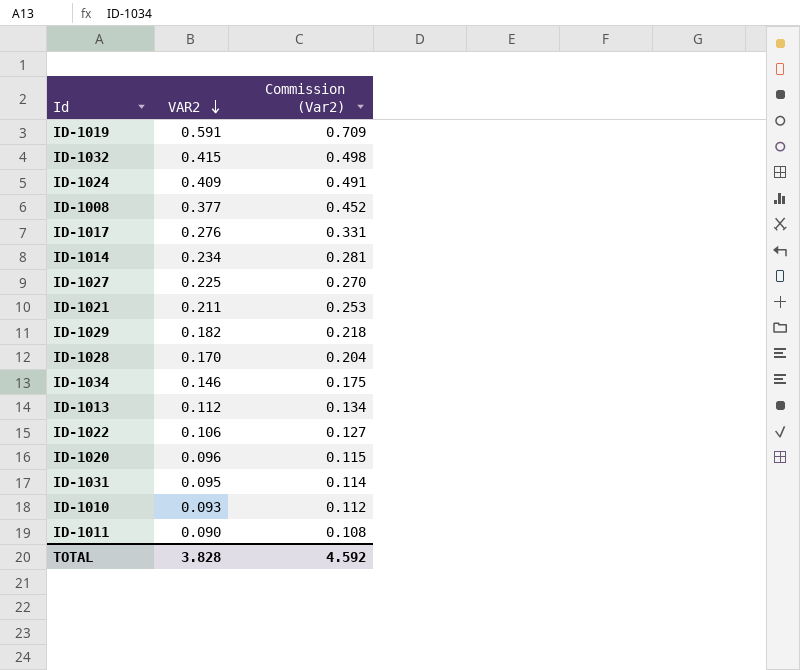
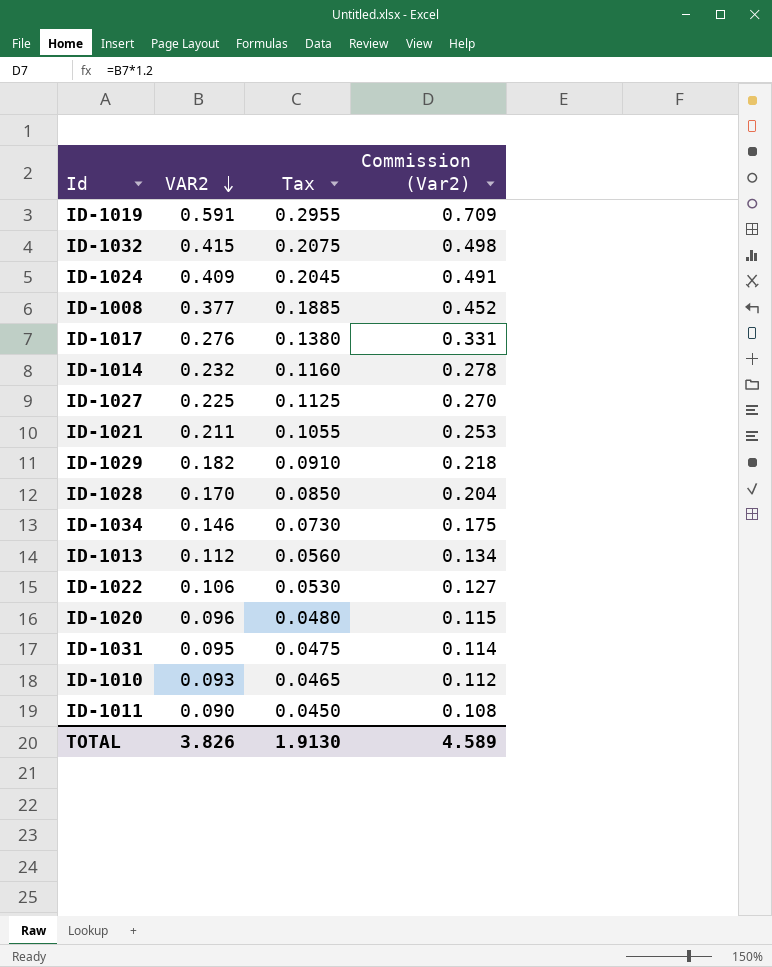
column Tax | formula: none -> [VAR2] * 0.5
ID-1014 | VAR2: 0.234 -> 0.232
ID-1014 | Commission (Var2): 0.281 -> 0.278
TOTAL | VAR2: 3.828 -> 3.826
TOTAL | Commission (Var2): 4.592 -> 4.589

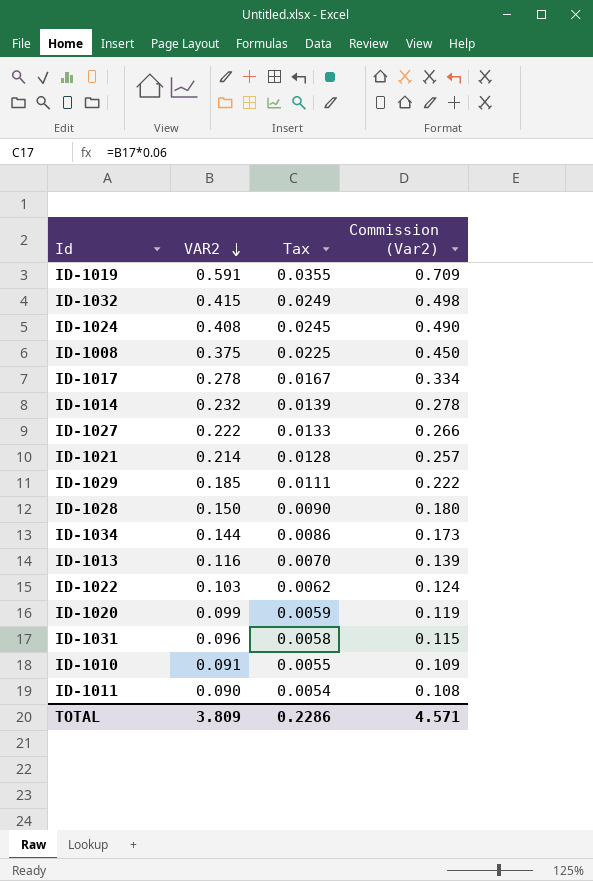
column Tax | formula: [VAR2] * 0.5 -> [VAR2] * 0.06
ID-1024 | VAR2: 0.409 -> 0.408
ID-1024 | Commission (Var2): 0.491 -> 0.490
ID-1008 | VAR2: 0.377 -> 0.375
ID-1008 | Commission (Var2): 0.452 -> 0.450
ID-1017 | VAR2: 0.276 -> 0.278
ID-1017 | Commission (Var2): 0.331 -> 0.334
ID-1027 | VAR2: 0.225 -> 0.222
ID-1027 | Commission (Var2): 0.270 -> 0.266
ID-1021 | VAR2: 0.211 -> 0.214
ID-1021 | Commission (Var2): 0.253 -> 0.257
ID-1029 | VAR2: 0.182 -> 0.185
ID-1029 | Commission (Var2): 0.218 -> 0.222
ID-1028 | VAR2: 0.170 -> 0.150
ID-1028 | Commission (Var2): 0.204 -> 0.180
ID-1034 | VAR2: 0.146 -> 0.144
ID-1034 | Commission (Var2): 0.175 -> 0.173
ID-1013 | VAR2: 0.112 -> 0.116
ID-1013 | Commission (Var2): 0.134 -> 0.139
ID-1022 | VAR2: 0.106 -> 0.103
ID-1022 | Commission (Var2): 0.127 -> 0.124
ID-1020 | VAR2: 0.096 -> 0.099
ID-1020 | Commission (Var2): 0.115 -> 0.119
ID-1031 | VAR2: 0.095 -> 0.096
ID-1031 | Commission (Var2): 0.114 -> 0.115
ID-1010 | VAR2: 0.093 -> 0.091
ID-1010 | Commission (Var2): 0.112 -> 0.109
TOTAL | VAR2: 3.826 -> 3.809
TOTAL | Tax: 1.9130 -> 0.2286
TOTAL | Commission (Var2): 4.589 -> 4.571

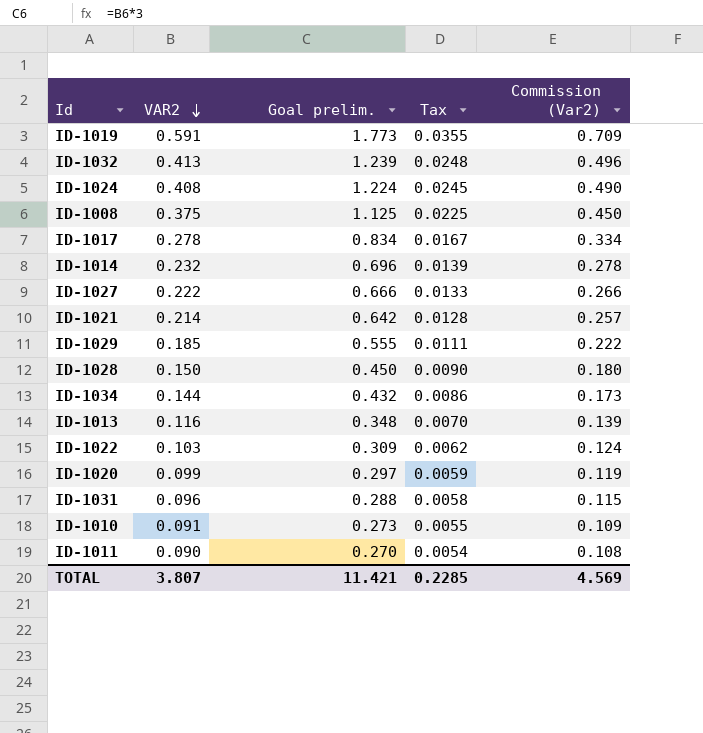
column Goal prelim. | formula: none -> [VAR2] * 3
ID-1032 | VAR2: 0.415 -> 0.413
ID-1032 | Tax: 0.0249 -> 0.0248
ID-1032 | Commission (Var2): 0.498 -> 0.496
TOTAL | VAR2: 3.809 -> 3.807
TOTAL | Tax: 0.2286 -> 0.2285
TOTAL | Commission (Var2): 4.571 -> 4.569

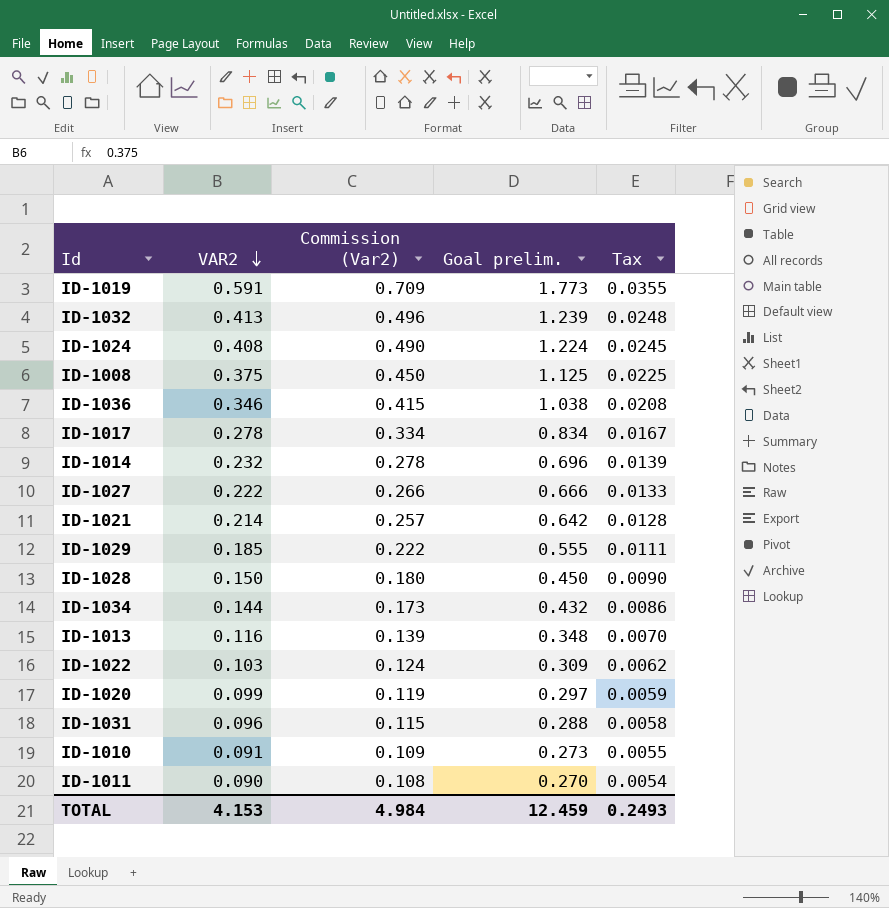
column Commission (Var2) | position: 5 -> 3
row ID-1036: none -> 0.346 | 0.415 | 1.038 | 0.0208
TOTAL | VAR2: 3.807 -> 4.153
TOTAL | Commission (Var2): 4.569 -> 4.984
TOTAL | Goal prelim.: 11.421 -> 12.459
TOTAL | Tax: 0.2285 -> 0.2493

